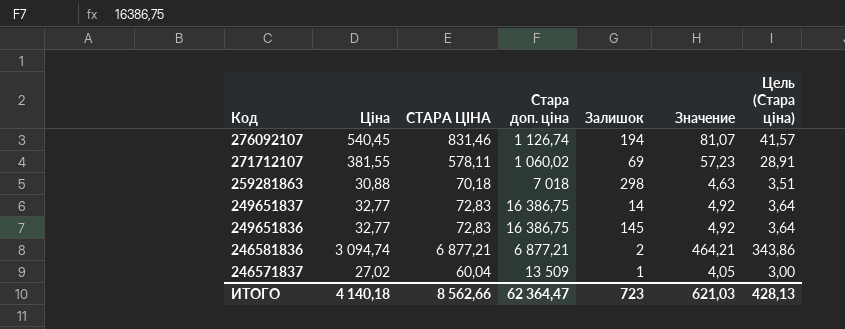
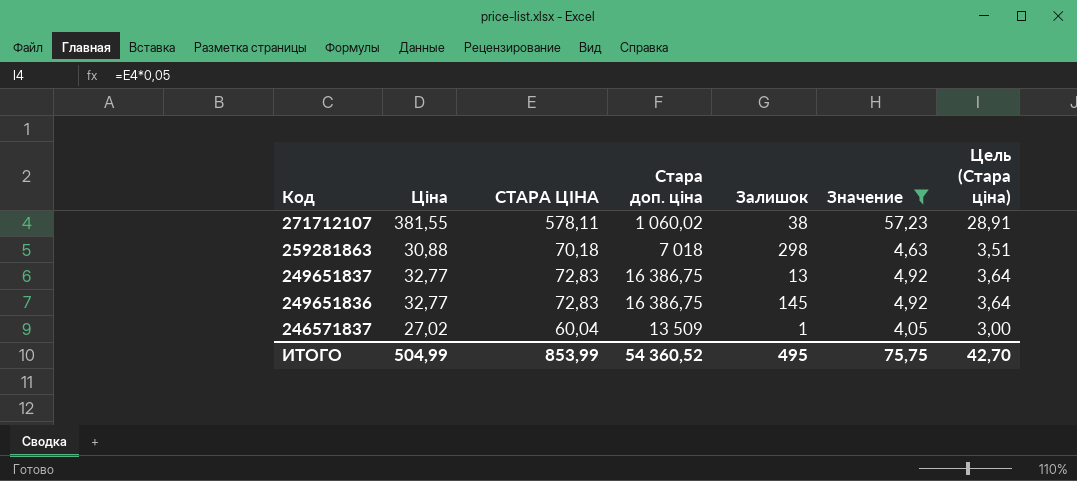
filter: none -> Значение <= 57,23
271712107 | Залишок: 69 -> 38
249651837 | Залишок: 14 -> 13
ИТОГО | Ціна: 4 140,18 -> 504,99
ИТОГО | СТАРА ЦІНА: 8 562,66 -> 853,99
ИТОГО | Стара доп. ціна: 62 364,47 -> 54 360,52
ИТОГО | Залишок: 723 -> 495
ИТОГО | Значение: 621,03 -> 75,75
ИТОГО | Цель (Стара ціна): 428,13 -> 42,70

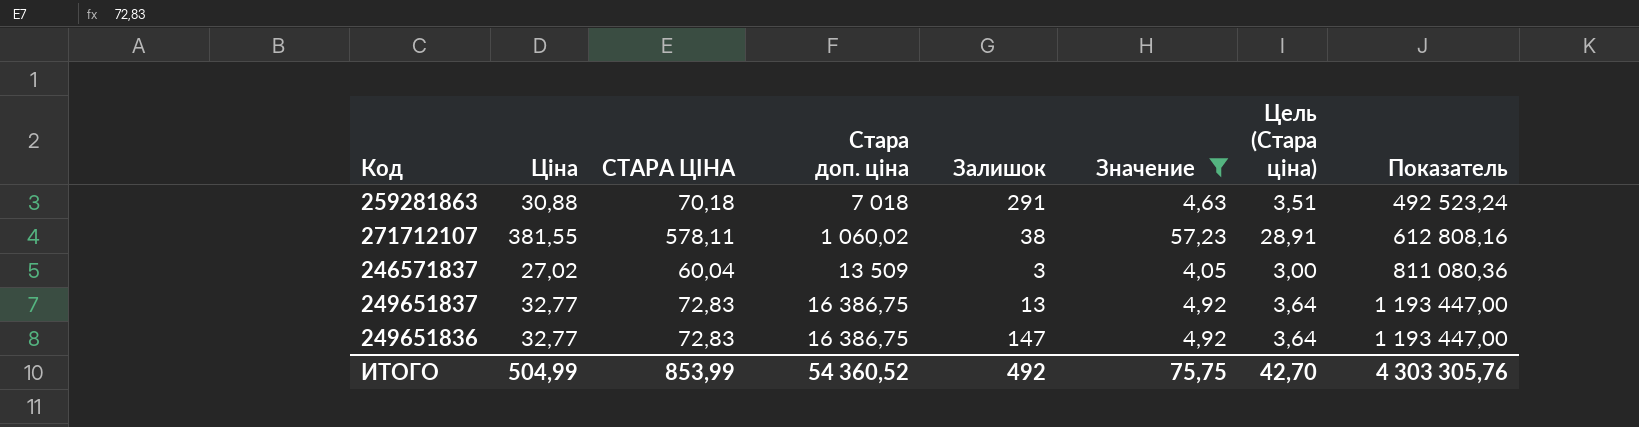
row order: Код descending -> Показатель ascending
column Показатель | formula: none -> [СТАРА ЦІНА] * [Стара доп. ціна]
259281863 | Залишок: 298 -> 291
246571837 | Залишок: 1 -> 3
249651836 | Залишок: 145 -> 147
ИТОГО | Залишок: 495 -> 492

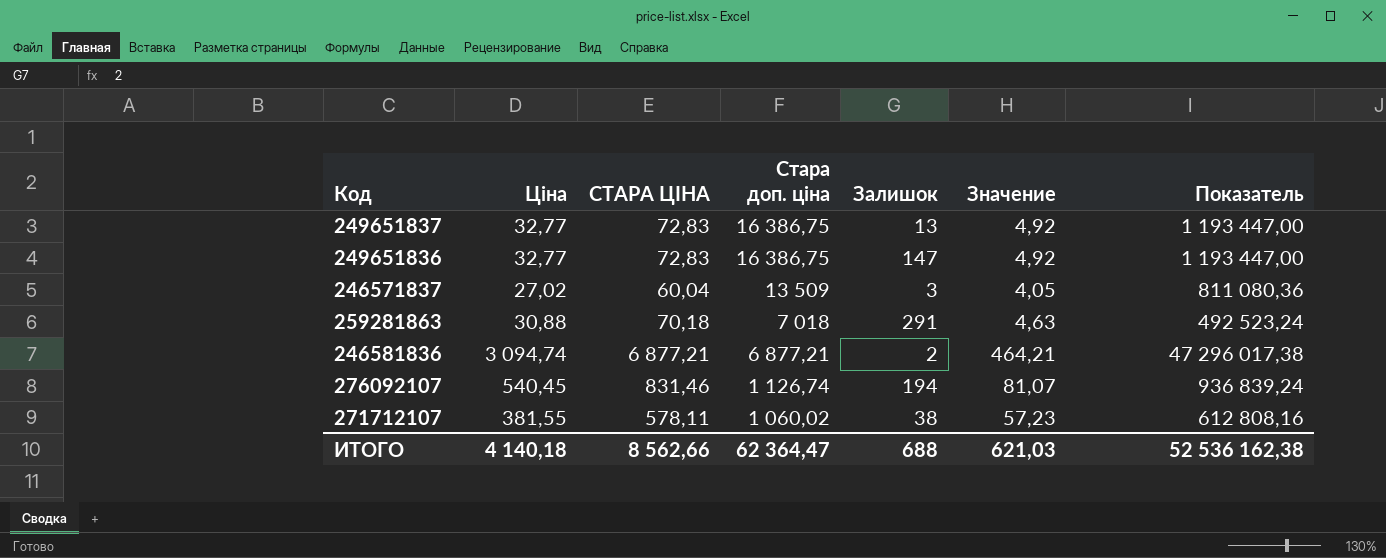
filter: Значение <= 57,23 -> none
row order: Показатель ascending -> Стара доп. ціна descending
column Цель (Стара ціна) | formula: [СТАРА ЦІНА] * 0,05 -> none
ИТОГО | Ціна: 504,99 -> 4 140,18
ИТОГО | СТАРА ЦІНА: 853,99 -> 8 562,66
ИТОГО | Стара доп. ціна: 54 360,52 -> 62 364,47
ИТОГО | Залишок: 492 -> 688
ИТОГО | Значение: 75,75 -> 621,03
ИТОГО | Показатель: 4 303 305,76 -> 52 536 162,38

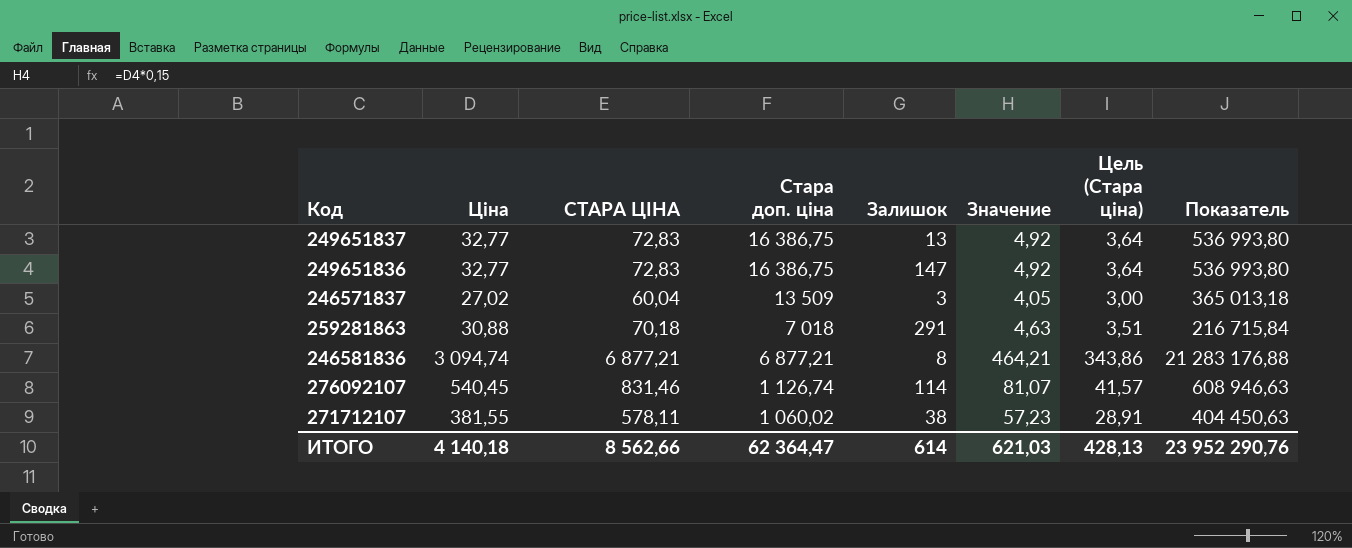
column Цель (Стара ціна) | formula: none -> [СТАРА ЦІНА] * 0,05
column Показатель | formula: [СТАРА ЦІНА] * [Стара доп. ціна] -> [Ціна] * [Стара доп. ціна]
246581836 | Залишок: 2 -> 8
276092107 | Залишок: 194 -> 114
ИТОГО | Залишок: 688 -> 614
ИТОГО | Показатель: 52 536 162,38 -> 23 952 290,76

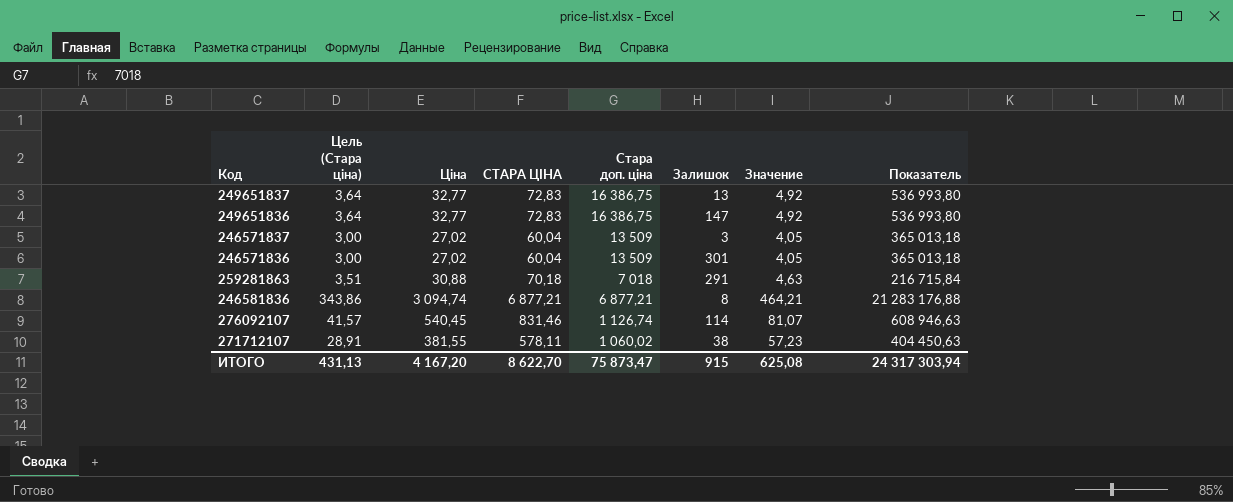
column Цель (Стара ціна) | position: 7 -> 2
row 246571836: none -> 3,00 | 27,02 | 60,04 | 13 509 | 301 | 4,05 | 365 013,18
ИТОГО | Цель (Стара ціна): 428,13 -> 431,13
ИТОГО | Ціна: 4 140,18 -> 4 167,20
ИТОГО | СТАРА ЦІНА: 8 562,66 -> 8 622,70
ИТОГО | Стара доп. ціна: 62 364,47 -> 75 873,47
ИТОГО | Залишок: 614 -> 915
ИТОГО | Значение: 621,03 -> 625,08
ИТОГО | Показатель: 23 952 290,76 -> 24 317 303,94

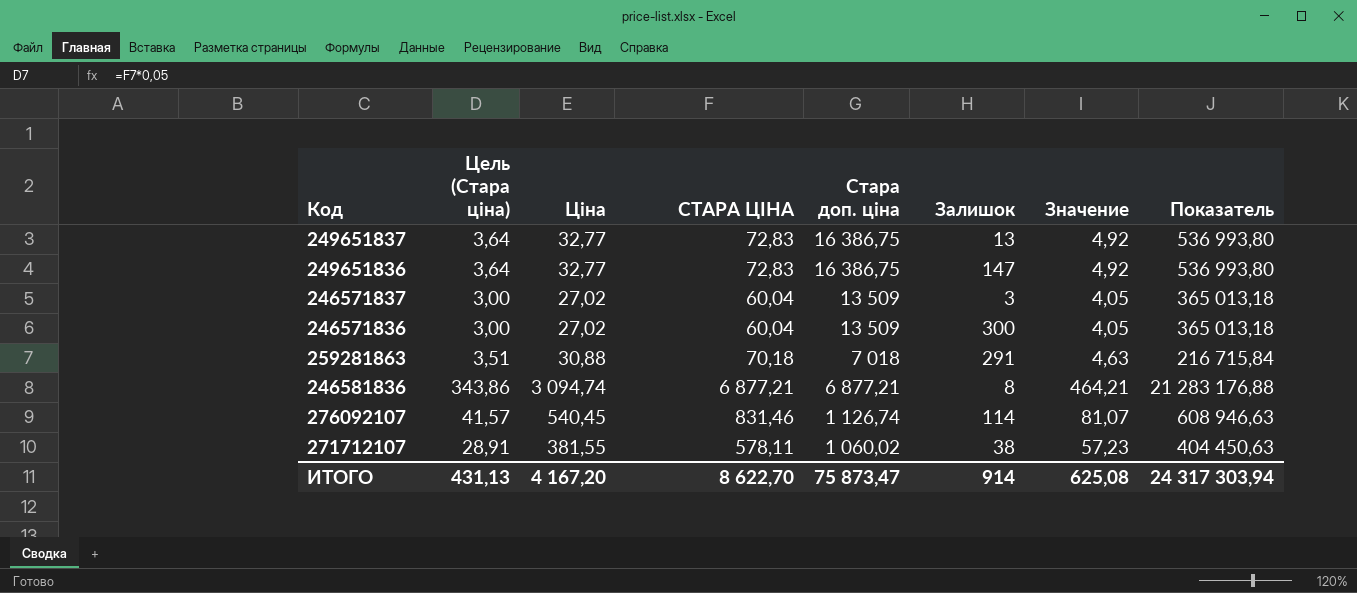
246571836 | Залишок: 301 -> 300
ИТОГО | Залишок: 915 -> 914

